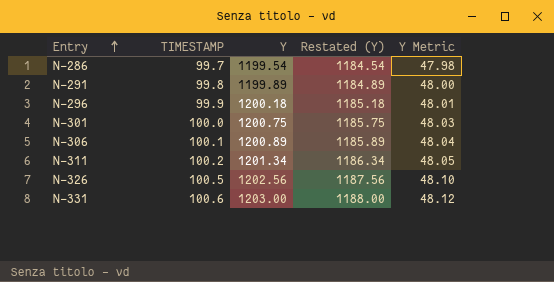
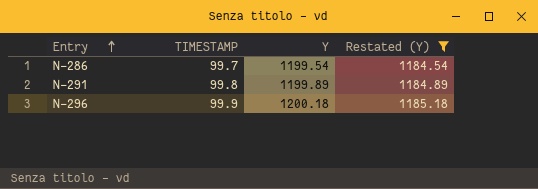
filter: none -> Restated (Y) <= 1185.18
column Y Metric | formula: [Y] * 0.04 -> none

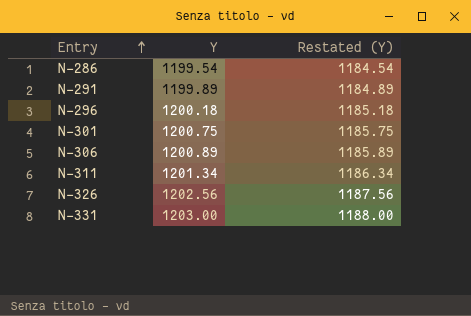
filter: Restated (Y) <= 1185.18 -> none
column TIMESTAMP | position: 2 -> none

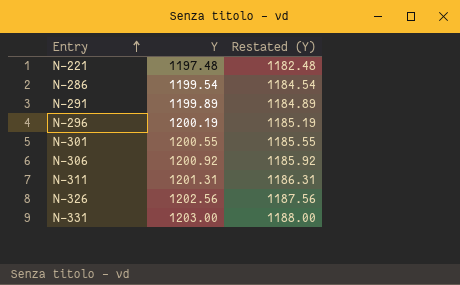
row N-221: none -> 1197.48 | 1182.48
N-296 | Y: 1200.18 -> 1200.19
N-296 | Restated (Y): 1185.18 -> 1185.19
N-301 | Y: 1200.75 -> 1200.55
N-301 | Restated (Y): 1185.75 -> 1185.55
N-306 | Y: 1200.89 -> 1200.92
N-306 | Restated (Y): 1185.89 -> 1185.92
N-311 | Y: 1201.34 -> 1201.31
N-311 | Restated (Y): 1186.34 -> 1186.31

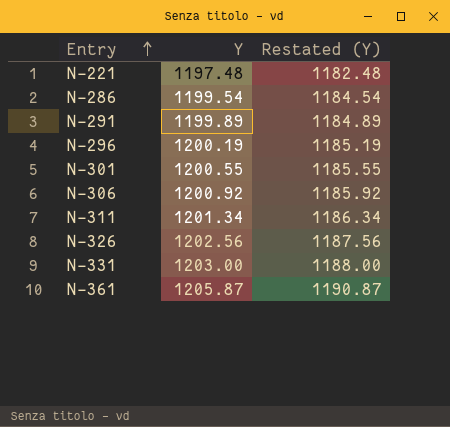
N-311 | Y: 1201.31 -> 1201.34
N-311 | Restated (Y): 1186.31 -> 1186.34
row N-361: none -> 1205.87 | 1190.87

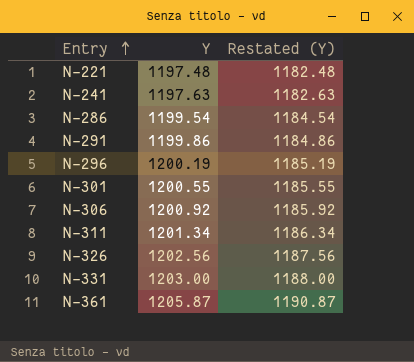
row N-241: none -> 1197.63 | 1182.63
N-291 | Y: 1199.89 -> 1199.86
N-291 | Restated (Y): 1184.89 -> 1184.86

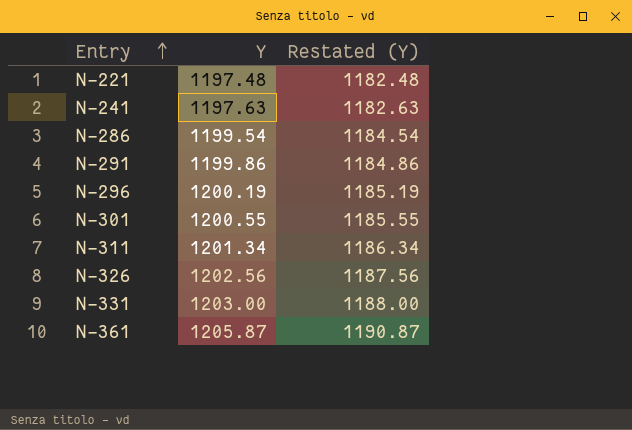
row N-306: 1200.92 | 1185.92 -> none

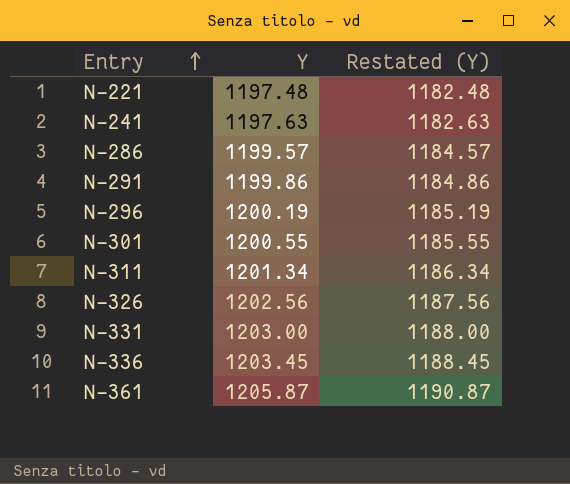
N-286 | Y: 1199.54 -> 1199.57
N-286 | Restated (Y): 1184.54 -> 1184.57
row N-336: none -> 1203.45 | 1188.45

